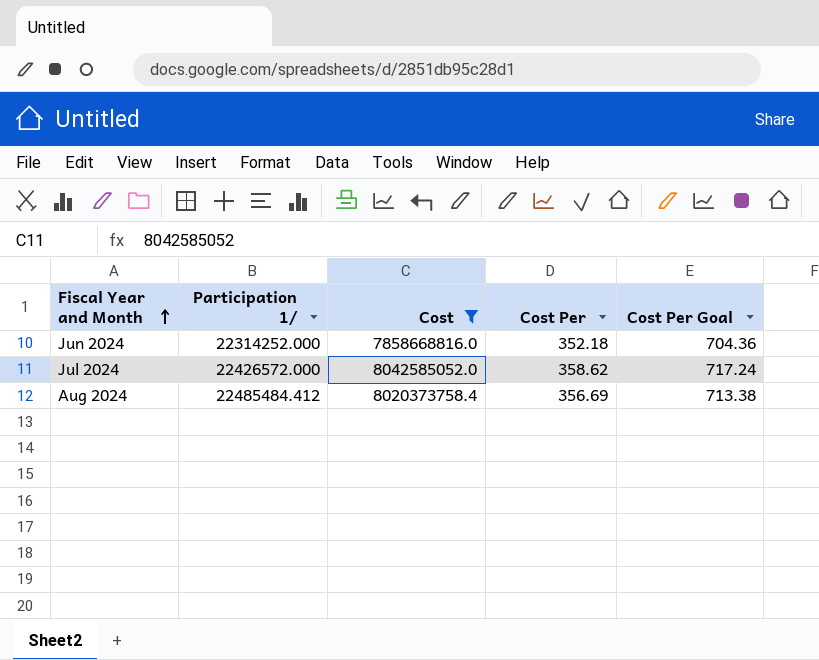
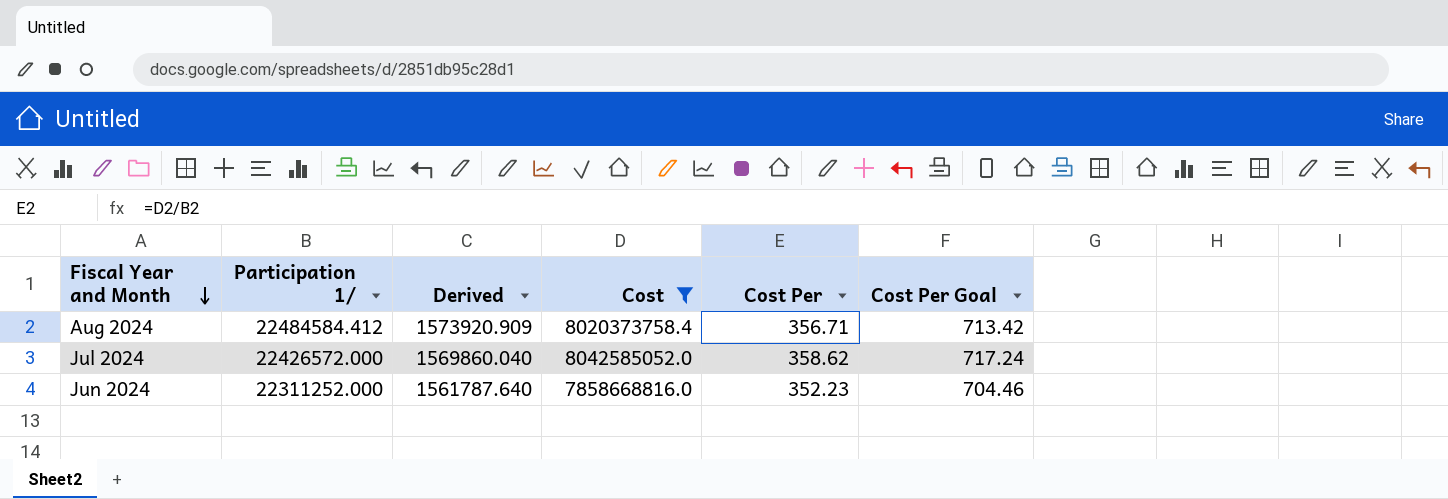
row order: Fiscal Year and Month ascending -> Fiscal Year and Month descending
column Derived | formula: none -> [Participation 1/] * 0.07
Aug 2024 | Participation 1/: 22485484.412 -> 22484584.412
Aug 2024 | Cost Per: 356.69 -> 356.71
Aug 2024 | Cost Per Goal: 713.38 -> 713.42
Jun 2024 | Participation 1/: 22314252.000 -> 22311252.000
Jun 2024 | Cost Per: 352.18 -> 352.23
Jun 2024 | Cost Per Goal: 704.36 -> 704.46

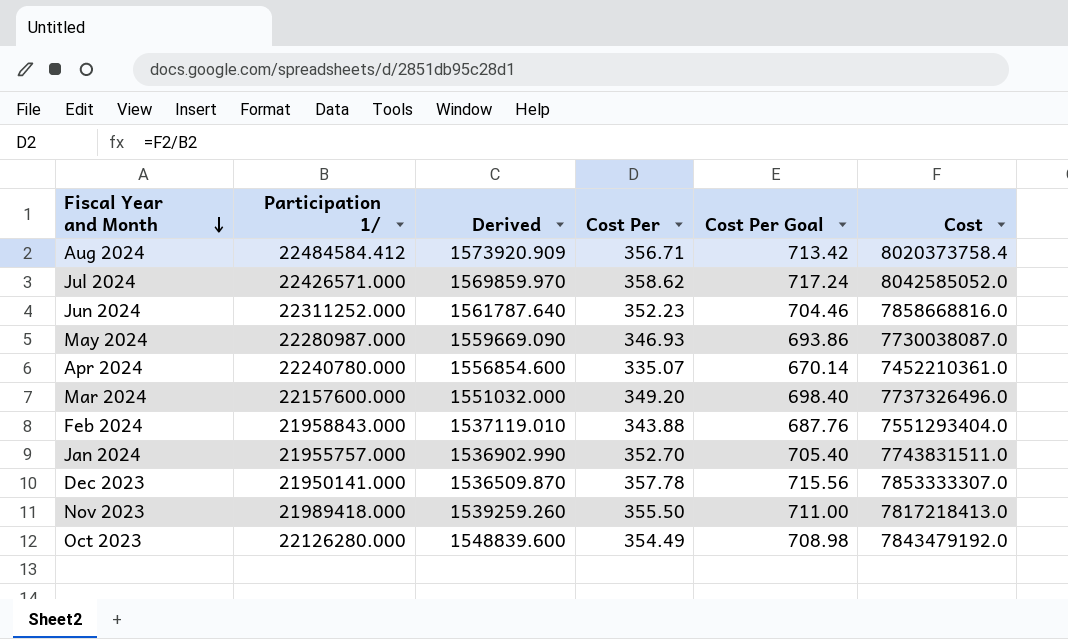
filter: Cost >= 7858668816.0 -> none
column Cost | position: 4 -> 6
Jul 2024 | Participation 1/: 22426572.000 -> 22426571.000
Jul 2024 | Derived: 1569860.040 -> 1569859.970

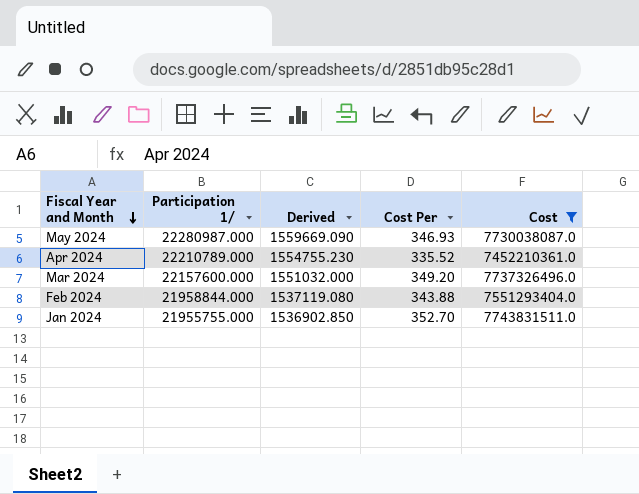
filter: none -> Cost <= 7743831511.0
column Cost Per Goal | formula: [Cost Per] * 2 -> none
Apr 2024 | Participation 1/: 22240780.000 -> 22210789.000
Apr 2024 | Derived: 1556854.600 -> 1554755.230
Apr 2024 | Cost Per: 335.07 -> 335.52
Feb 2024 | Participation 1/: 21958843.000 -> 21958844.000
Feb 2024 | Derived: 1537119.010 -> 1537119.080
Jan 2024 | Participation 1/: 21955757.000 -> 21955755.000
Jan 2024 | Derived: 1536902.990 -> 1536902.850

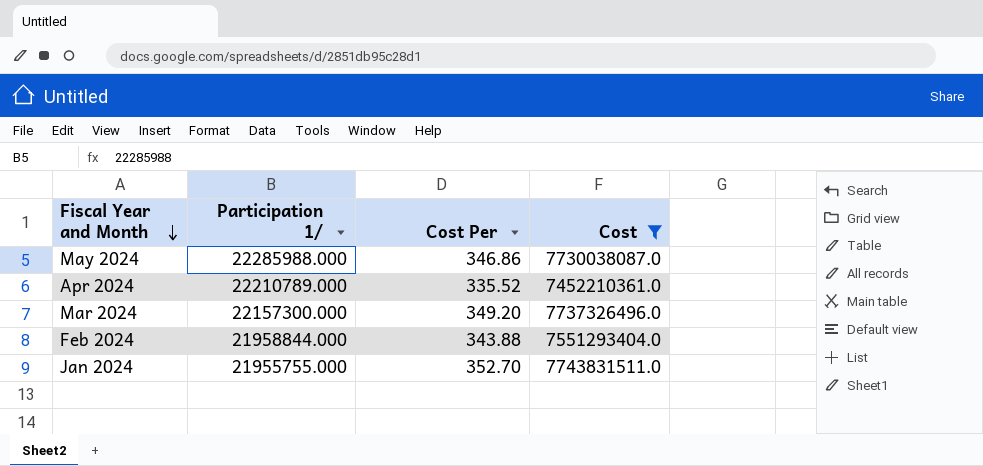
column Derived | formula: [Participation 1/] * 0.07 -> none
May 2024 | Participation 1/: 22280987.000 -> 22285988.000
May 2024 | Cost Per: 346.93 -> 346.86
Mar 2024 | Participation 1/: 22157600.000 -> 22157300.000

